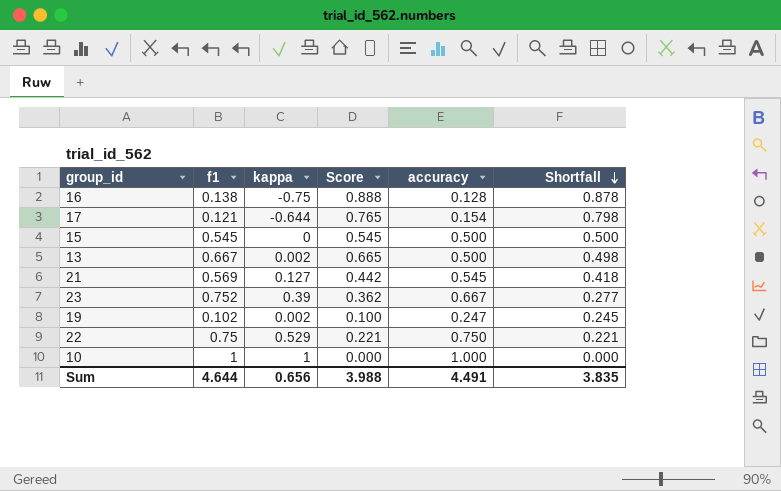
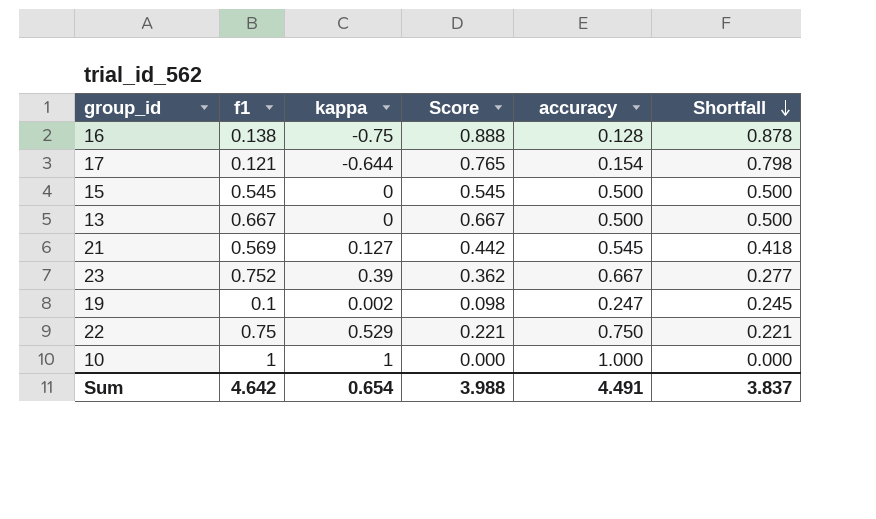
13 | kappa: 0.002 -> 0
13 | Score: 0.665 -> 0.667
13 | Shortfall: 0.498 -> 0.500
19 | f1: 0.102 -> 0.1
19 | Score: 0.100 -> 0.098
Sum | f1: 4.644 -> 4.642
Sum | kappa: 0.656 -> 0.654
Sum | Shortfall: 3.835 -> 3.837

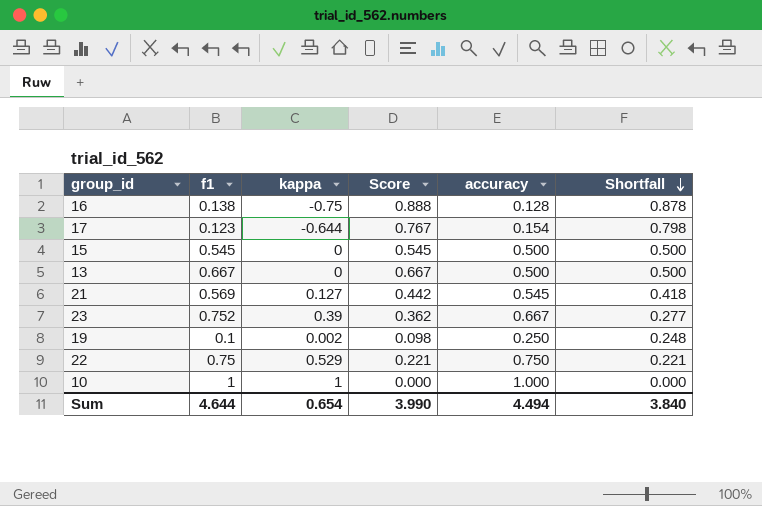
17 | f1: 0.121 -> 0.123
17 | Score: 0.765 -> 0.767
19 | accuracy: 0.247 -> 0.250
19 | Shortfall: 0.245 -> 0.248
Sum | f1: 4.642 -> 4.644
Sum | Score: 3.988 -> 3.990
Sum | accuracy: 4.491 -> 4.494
Sum | Shortfall: 3.837 -> 3.840

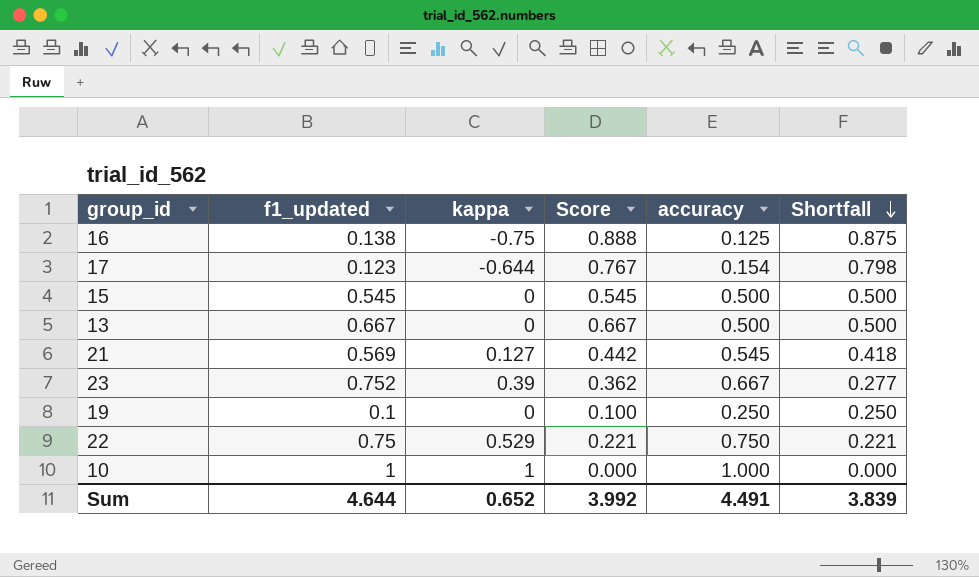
column name: f1 -> f1_updated
16 | accuracy: 0.128 -> 0.125
16 | Shortfall: 0.878 -> 0.875
19 | kappa: 0.002 -> 0
19 | Score: 0.098 -> 0.100
19 | Shortfall: 0.248 -> 0.250
Sum | kappa: 0.654 -> 0.652
Sum | Score: 3.990 -> 3.992
Sum | accuracy: 4.494 -> 4.491
Sum | Shortfall: 3.840 -> 3.839

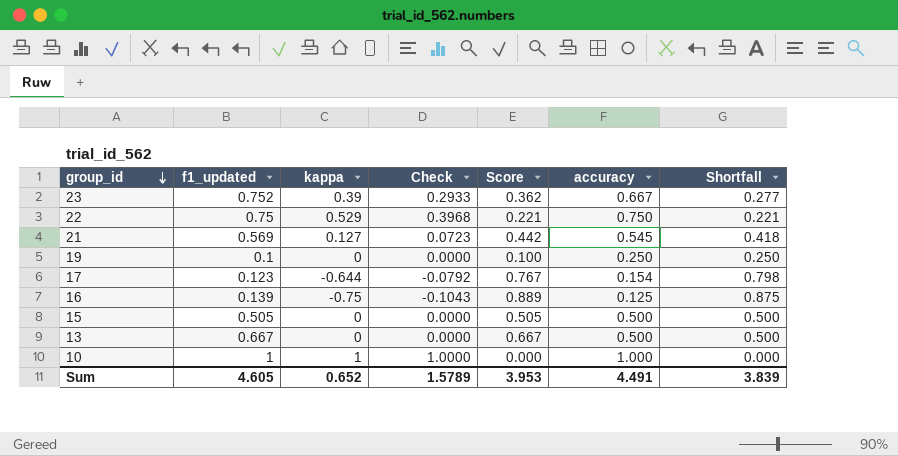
row order: Shortfall descending -> group_id descending
column Check | formula: none -> [f1_updated] * [kappa]
16 | f1_updated: 0.138 -> 0.139
16 | Score: 0.888 -> 0.889
15 | f1_updated: 0.545 -> 0.505
15 | Score: 0.545 -> 0.505
Sum | f1_updated: 4.644 -> 4.605
Sum | Score: 3.992 -> 3.953

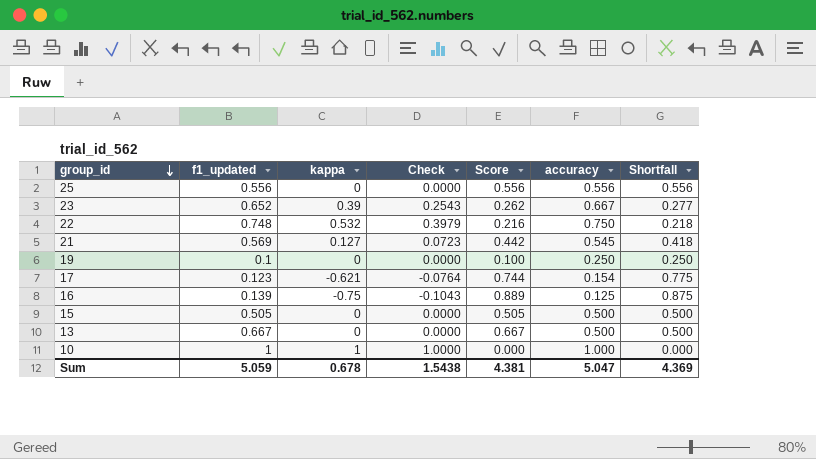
row 25: none -> 0.556 | 0 | 0.0000 | 0.556 | 0.556 | 0.556
23 | f1_updated: 0.752 -> 0.652
23 | Check: 0.2933 -> 0.2543
23 | Score: 0.362 -> 0.262
22 | f1_updated: 0.75 -> 0.748
22 | kappa: 0.529 -> 0.532
22 | Check: 0.3968 -> 0.3979
22 | Score: 0.221 -> 0.216
22 | Shortfall: 0.221 -> 0.218
17 | kappa: -0.644 -> -0.621
17 | Check: -0.0792 -> -0.0764
17 | Score: 0.767 -> 0.744
17 | Shortfall: 0.798 -> 0.775
Sum | f1_updated: 4.605 -> 5.059
Sum | kappa: 0.652 -> 0.678
Sum | Check: 1.5789 -> 1.5438
Sum | Score: 3.953 -> 4.381
Sum | accuracy: 4.491 -> 5.047
Sum | Shortfall: 3.839 -> 4.369

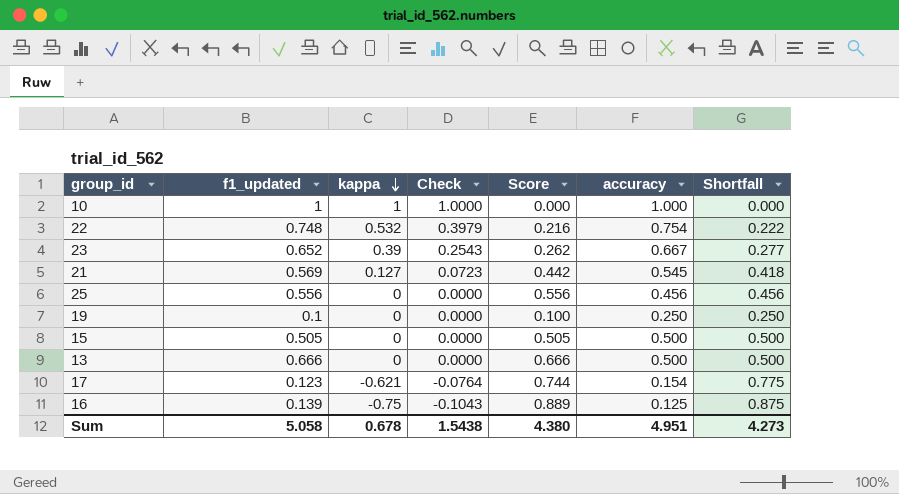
row order: group_id descending -> kappa descending
22 | accuracy: 0.750 -> 0.754
22 | Shortfall: 0.218 -> 0.222
25 | accuracy: 0.556 -> 0.456
25 | Shortfall: 0.556 -> 0.456
13 | f1_updated: 0.667 -> 0.666
13 | Score: 0.667 -> 0.666
Sum | f1_updated: 5.059 -> 5.058
Sum | Score: 4.381 -> 4.380
Sum | accuracy: 5.047 -> 4.951
Sum | Shortfall: 4.369 -> 4.273

